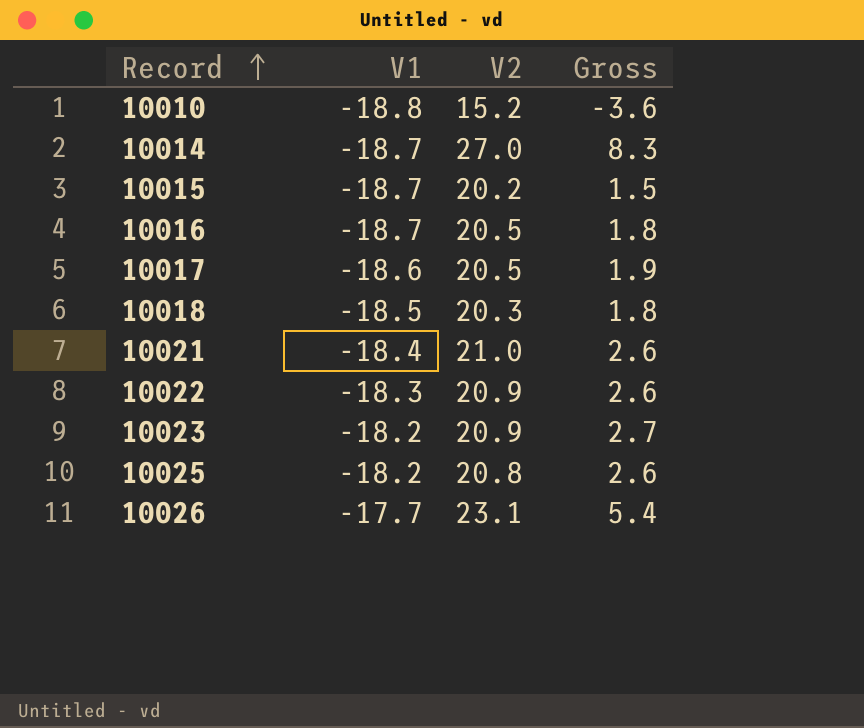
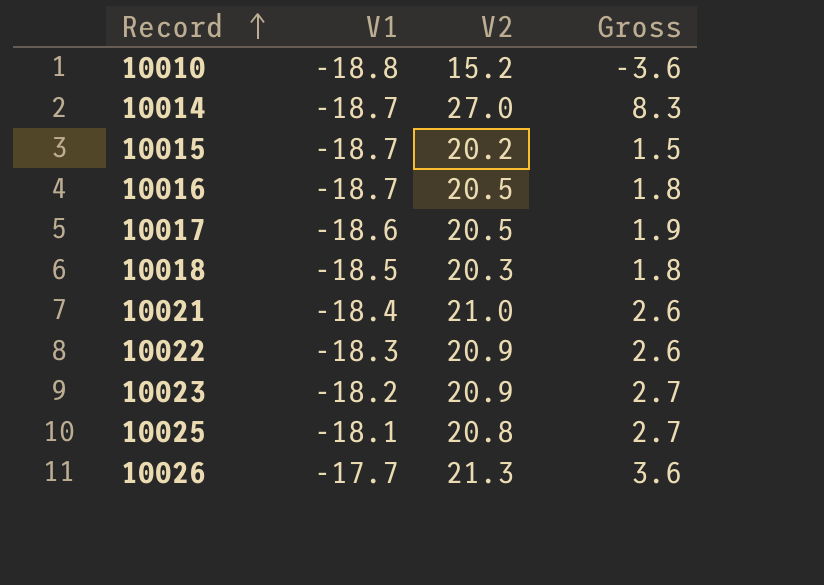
10025 | V1: -18.2 -> -18.1
10025 | Gross: 2.6 -> 2.7
10026 | V2: 23.1 -> 21.3
10026 | Gross: 5.4 -> 3.6

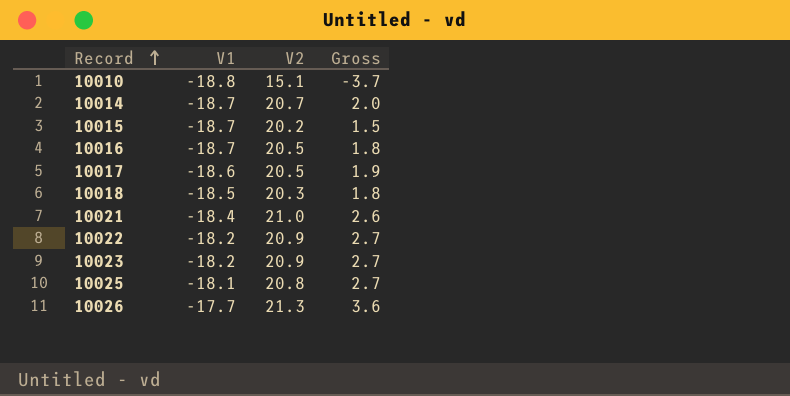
10010 | V2: 15.2 -> 15.1
10010 | Gross: -3.6 -> -3.7
10014 | V2: 27.0 -> 20.7
10014 | Gross: 8.3 -> 2.0
10022 | V1: -18.3 -> -18.2
10022 | Gross: 2.6 -> 2.7

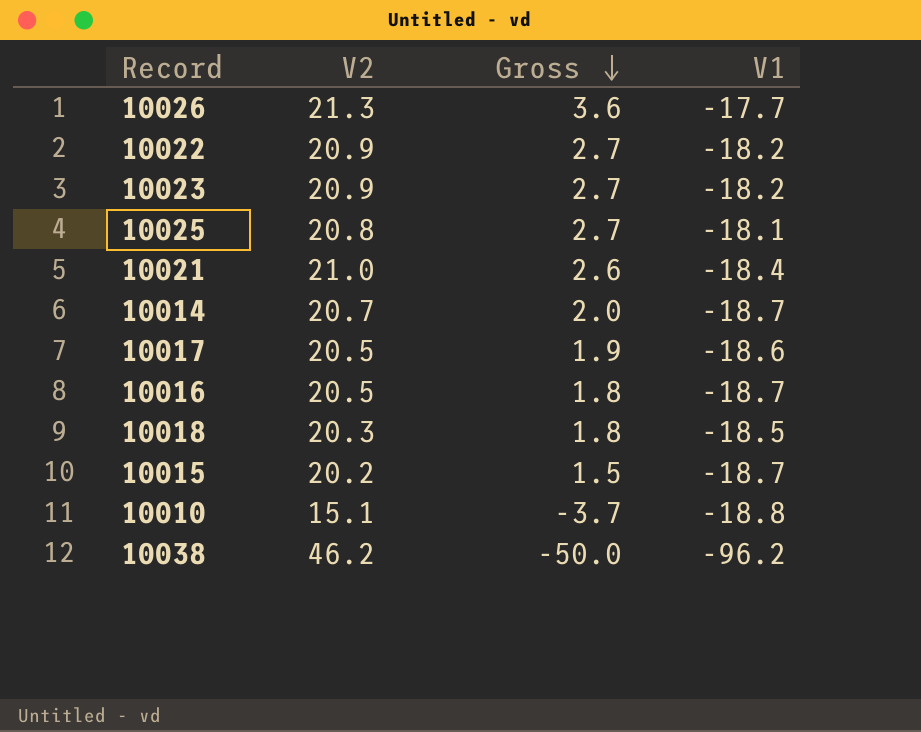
row order: Record ascending -> Gross descending
column V1 | position: 2 -> 4
row 10038: none -> 46.2 | -50.0 | -96.2

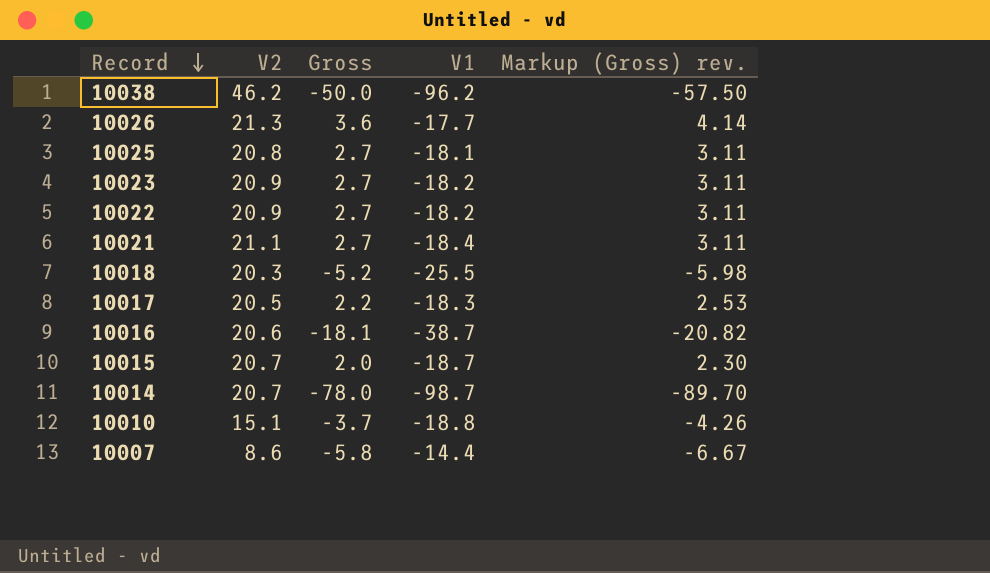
row order: Gross descending -> Record descending
column Markup (Gross) rev. | formula: none -> [Gross] * 1.15
10021 | V2: 21.0 -> 21.1
10021 | Gross: 2.6 -> 2.7
10018 | Gross: 1.8 -> -5.2
10018 | V1: -18.5 -> -25.5
10017 | Gross: 1.9 -> 2.2
10017 | V1: -18.6 -> -18.3
10016 | V2: 20.5 -> 20.6
10016 | Gross: 1.8 -> -18.1
10016 | V1: -18.7 -> -38.7
10015 | V2: 20.2 -> 20.7
10015 | Gross: 1.5 -> 2.0
10014 | Gross: 2.0 -> -78.0
10014 | V1: -18.7 -> -98.7
row 10007: none -> 8.6 | -5.8 | -14.4 | -6.67

